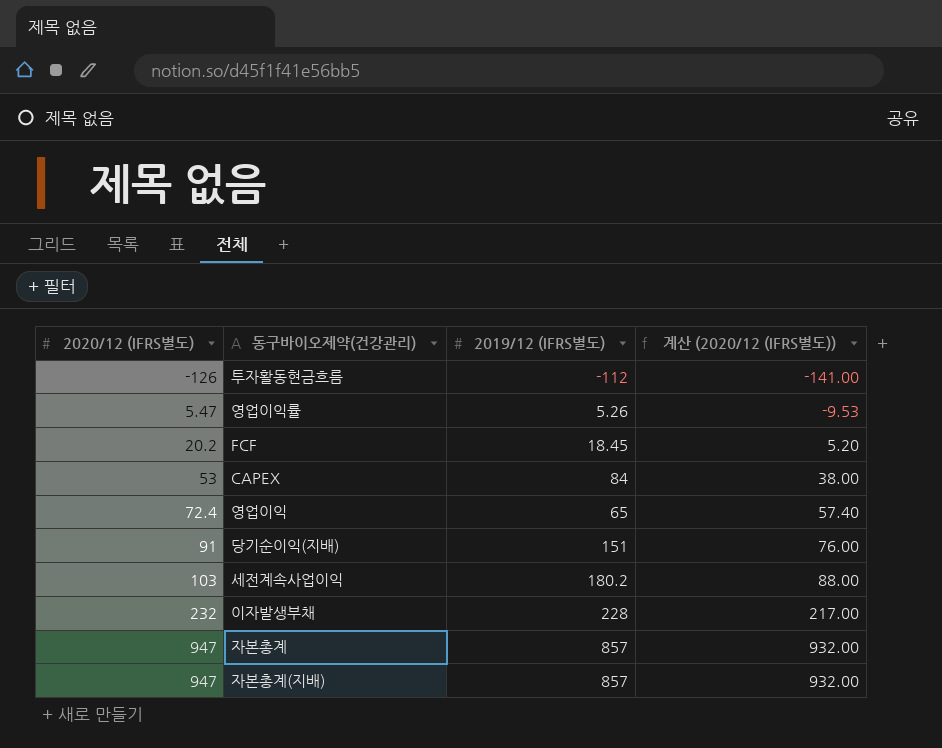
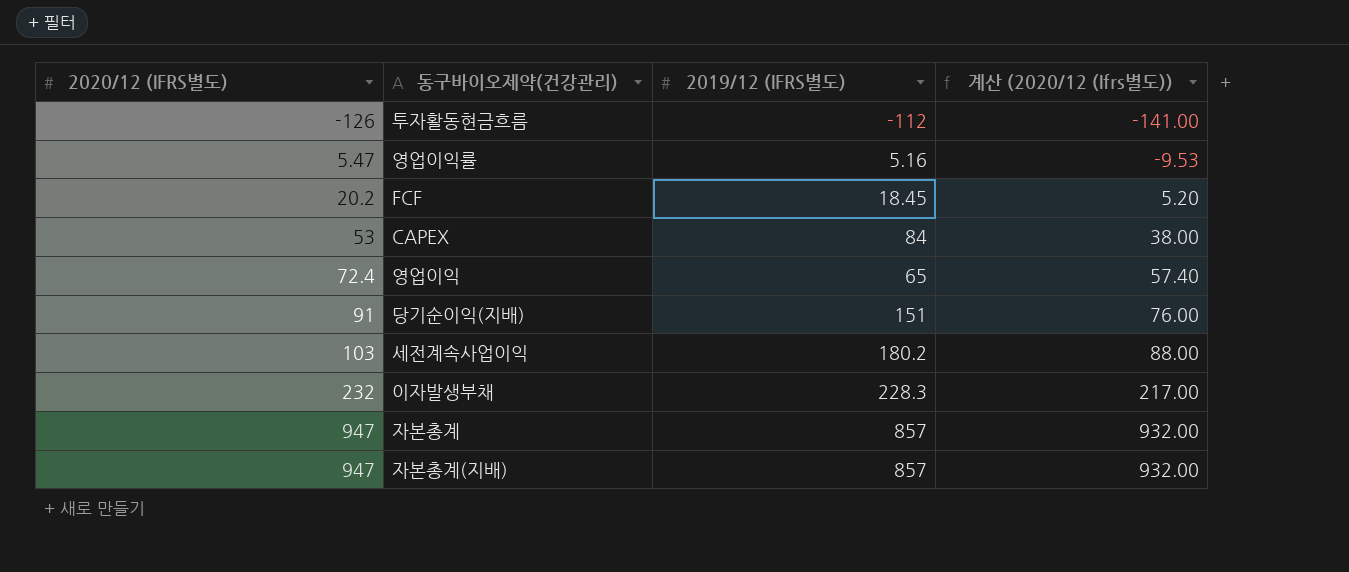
column name: 계산 (2020/12 (IFRS별도)) -> 계산 (2020/12 (Ifrs별도))
영업이익률 | 2019/12 (IFRS별도): 5.26 -> 5.16
이자발생부채 | 2019/12 (IFRS별도): 228 -> 228.3

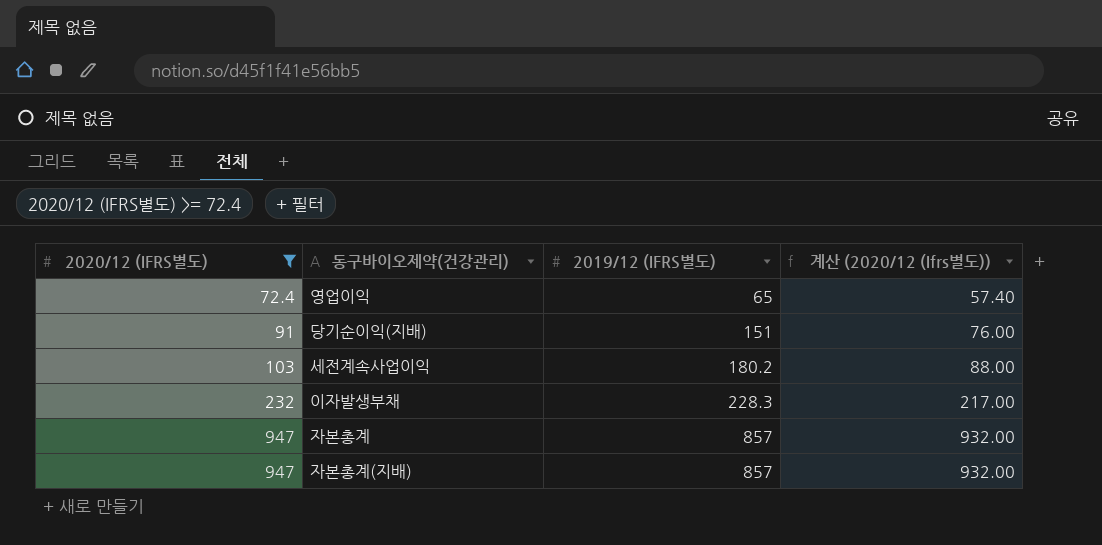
filter: none -> 2020/12 (IFRS별도) >= 72.4

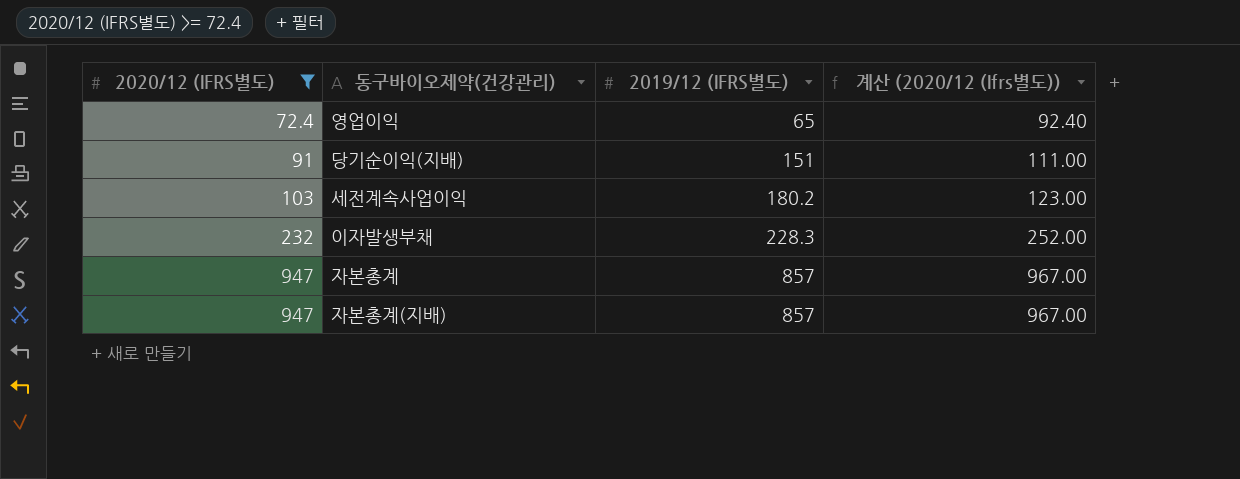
column 계산 (2020/12 (Ifrs별도)) | formula: [2020/12 (IFRS별도)] - 15 -> [2020/12 (IFRS별도)] + 20

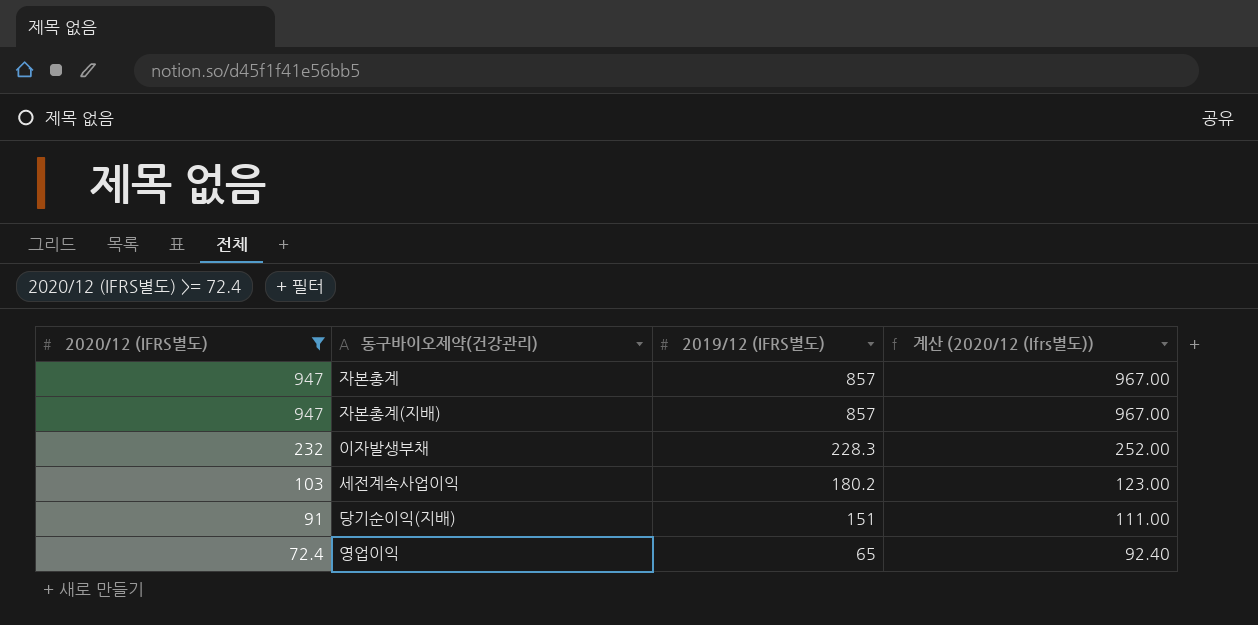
row order: 2020/12 (IFRS별도) ascending -> 2020/12 (IFRS별도) descending

